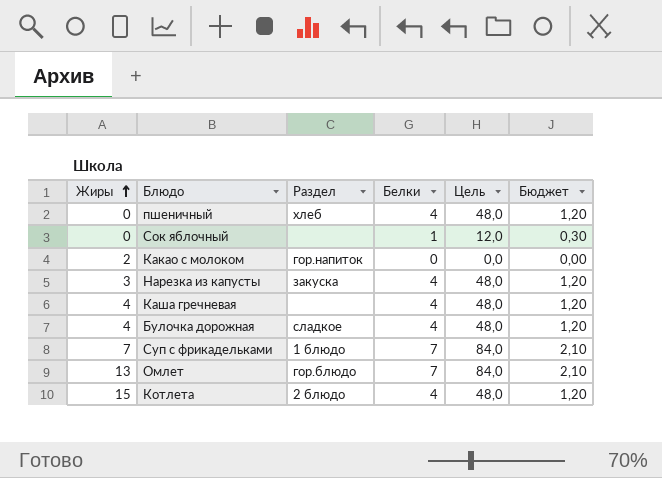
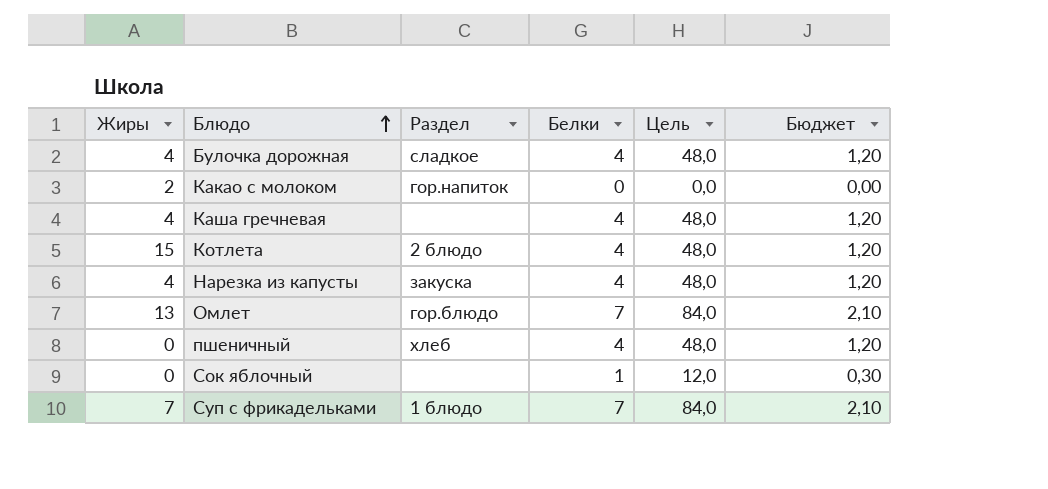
row order: Жиры ascending -> Блюдо ascending
Нарезка из капусты | Жиры: 3 -> 4

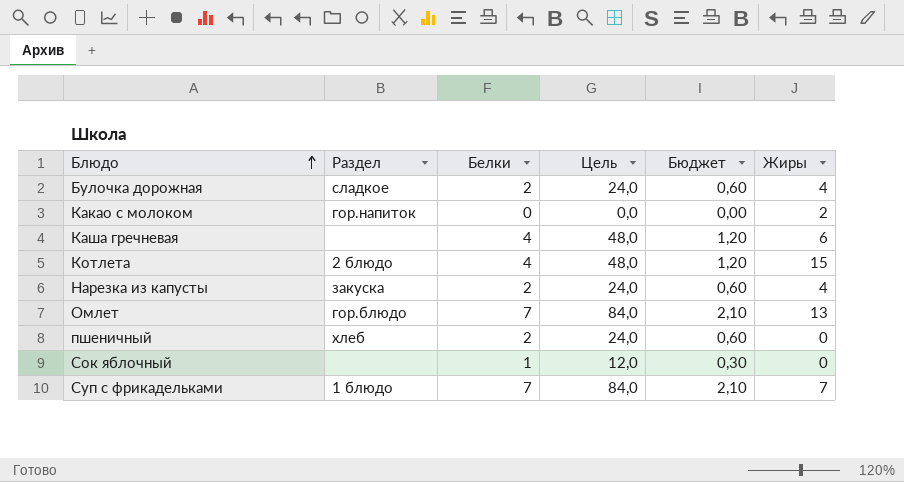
column Жиры | position: 1 -> 6
Булочка дорожная | Белки: 4 -> 2
Булочка дорожная | Цель: 48,0 -> 24,0
Булочка дорожная | Бюджет: 1,20 -> 0,60
Каша гречневая | Жиры: 4 -> 6
Нарезка из капусты | Белки: 4 -> 2
Нарезка из капусты | Цель: 48,0 -> 24,0
Нарезка из капусты | Бюджет: 1,20 -> 0,60
пшеничный | Белки: 4 -> 2
пшеничный | Цель: 48,0 -> 24,0
пшеничный | Бюджет: 1,20 -> 0,60

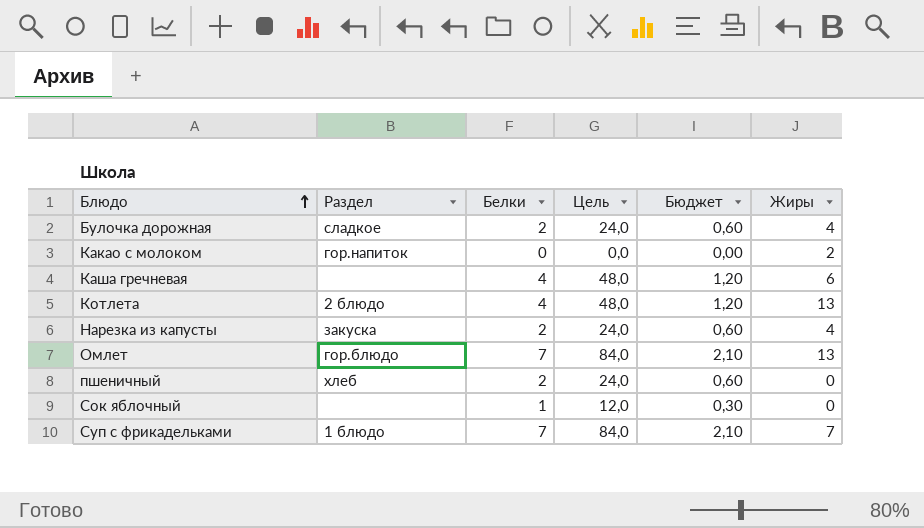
Котлета | Жиры: 15 -> 13

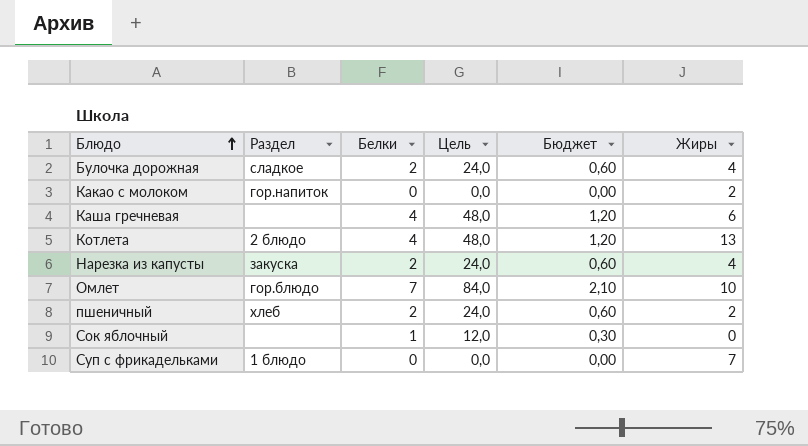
Омлет | Жиры: 13 -> 10
пшеничный | Жиры: 0 -> 2
Суп с фрикадельками | Белки: 7 -> 0
Суп с фрикадельками | Цель: 84,0 -> 0,0
Суп с фрикадельками | Бюджет: 2,10 -> 0,00

